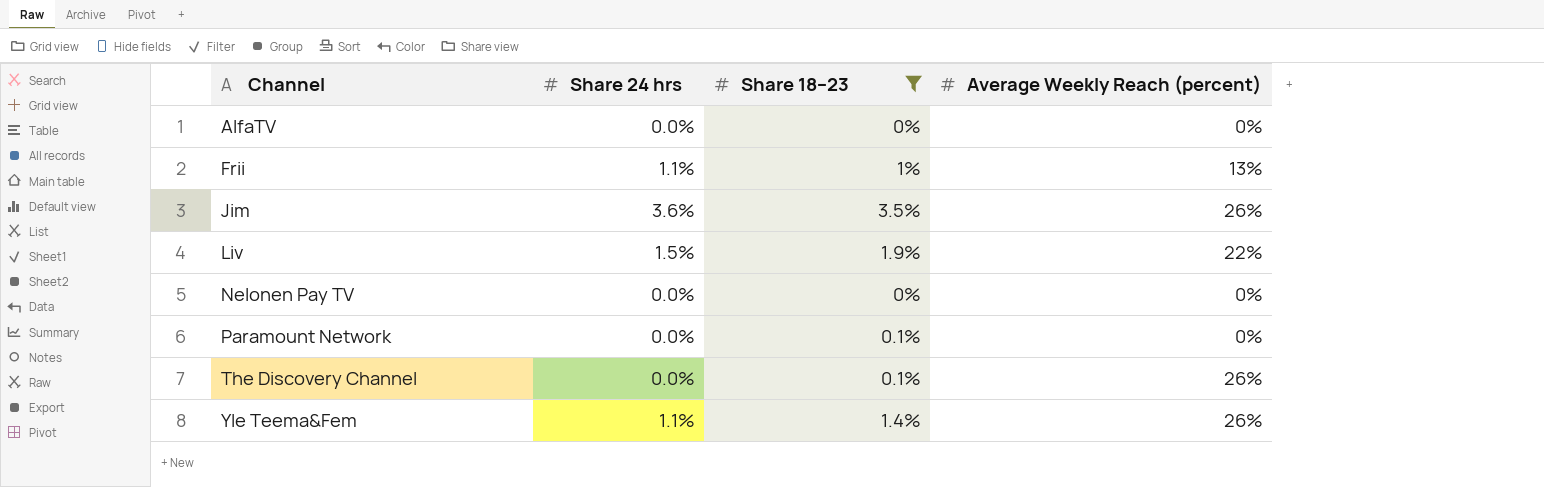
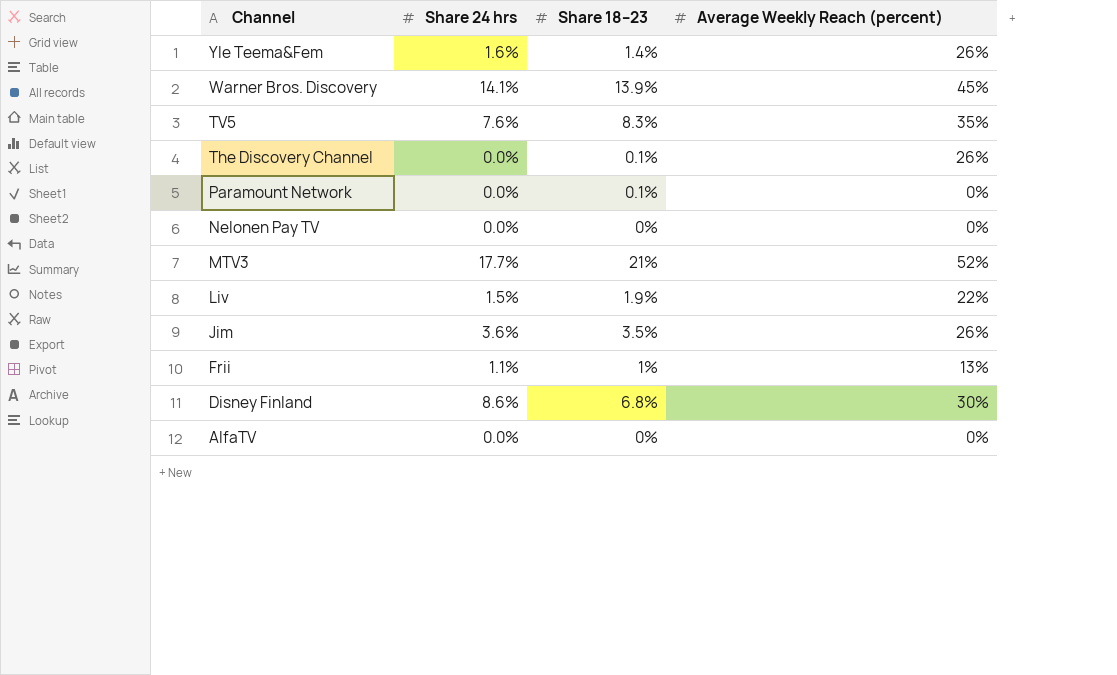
filter: Share 18–23 <= 3.5% -> none
row order: Channel ascending -> Channel descending
Yle Teema&Fem | Share 24 hrs: 1.1% -> 1.6%

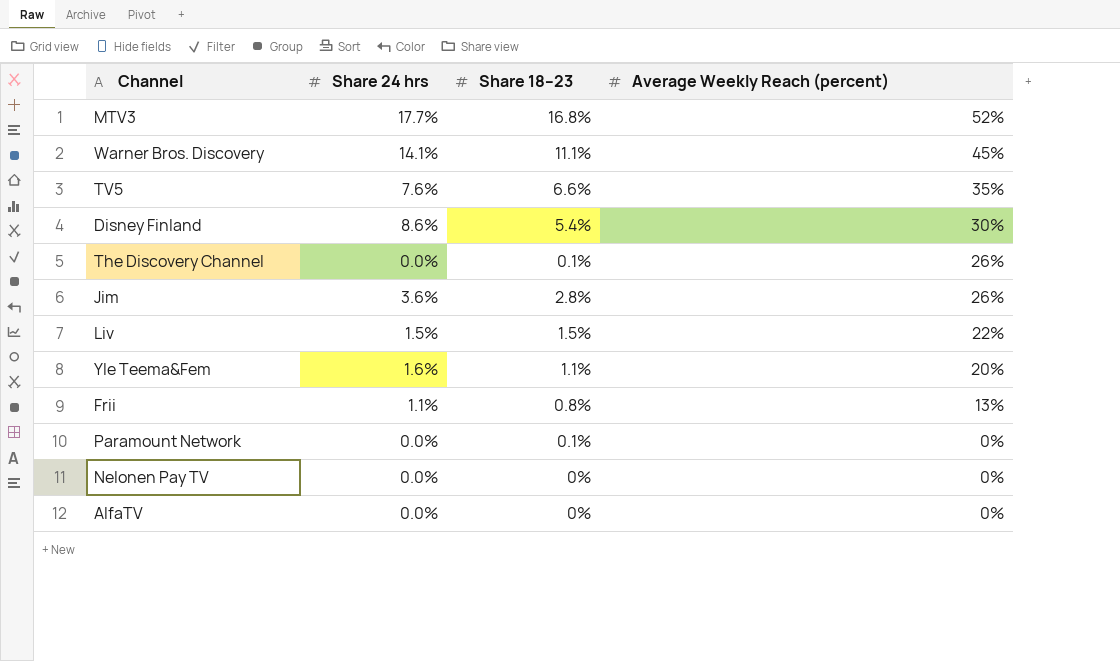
row order: Channel descending -> Average Weekly Reach (percent) descending
MTV3 | Share 18–23: 21% -> 16.8%
Warner Bros. Discovery | Share 18–23: 13.9% -> 11.1%
TV5 | Share 18–23: 8.3% -> 6.6%
Disney Finland | Share 18–23: 6.8% -> 5.4%
Jim | Share 18–23: 3.5% -> 2.8%
Liv | Share 18–23: 1.9% -> 1.5%
Yle Teema&Fem | Share 18–23: 1.4% -> 1.1%
Yle Teema&Fem | Average Weekly Reach (percent): 26% -> 20%
Frii | Share 18–23: 1% -> 0.8%

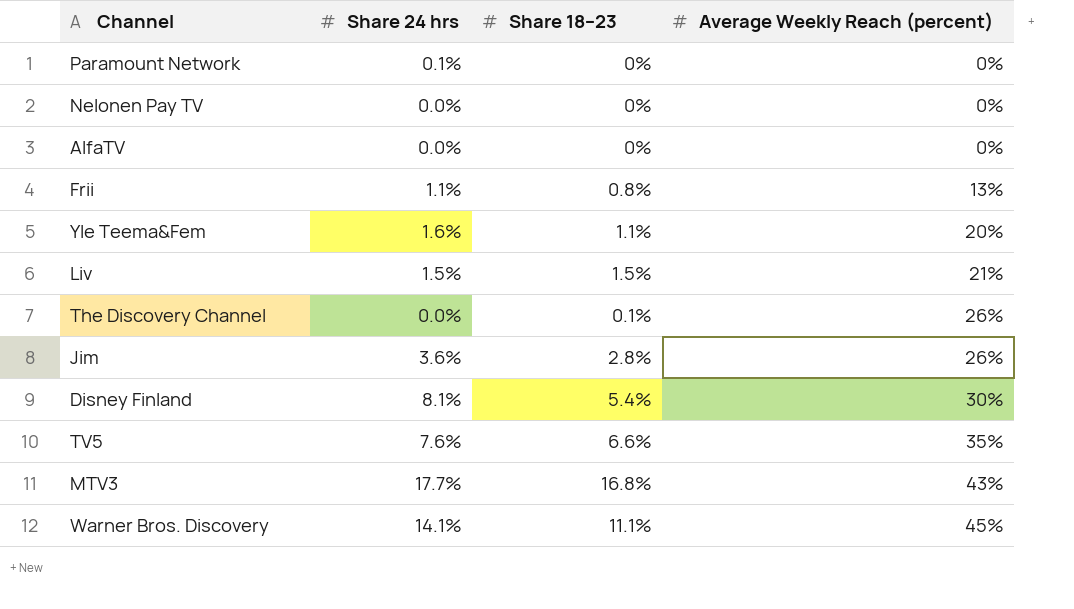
row order: Average Weekly Reach (percent) descending -> Average Weekly Reach (percent) ascending
Paramount Network | Share 24 hrs: 0.0% -> 0.1%
Paramount Network | Share 18–23: 0.1% -> 0%
Liv | Average Weekly Reach (percent): 22% -> 21%
Disney Finland | Share 24 hrs: 8.6% -> 8.1%
MTV3 | Average Weekly Reach (percent): 52% -> 43%

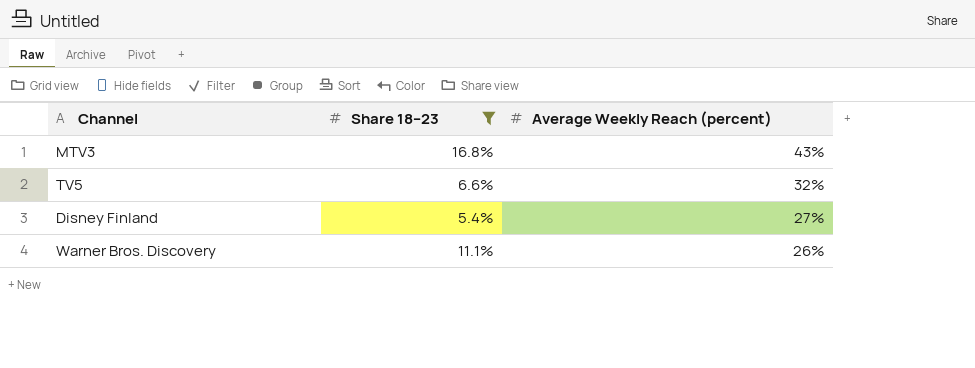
filter: none -> Share 18–23 >= 5.4%
row order: Average Weekly Reach (percent) ascending -> Average Weekly Reach (percent) descending
column Share 24 hrs | position: 2 -> none
TV5 | Average Weekly Reach (percent): 35% -> 32%
Disney Finland | Average Weekly Reach (percent): 30% -> 27%
Warner Bros. Discovery | Average Weekly Reach (percent): 45% -> 26%

